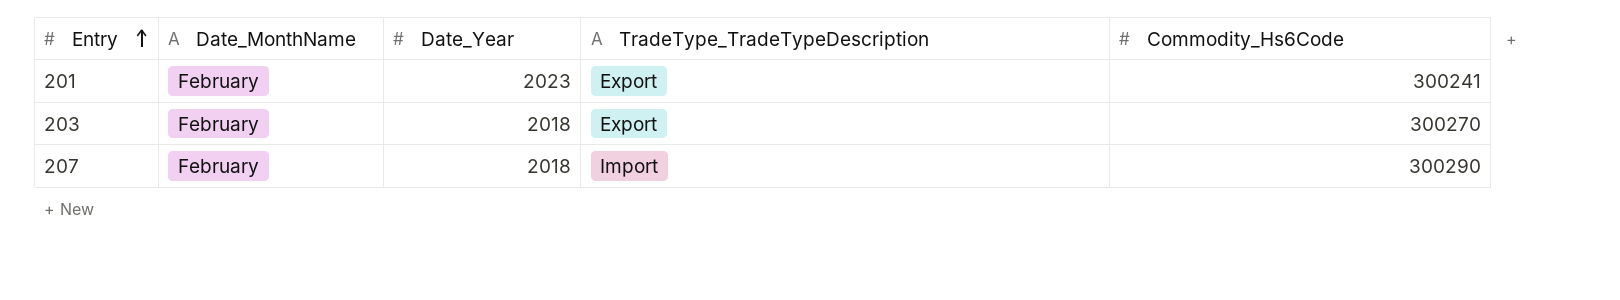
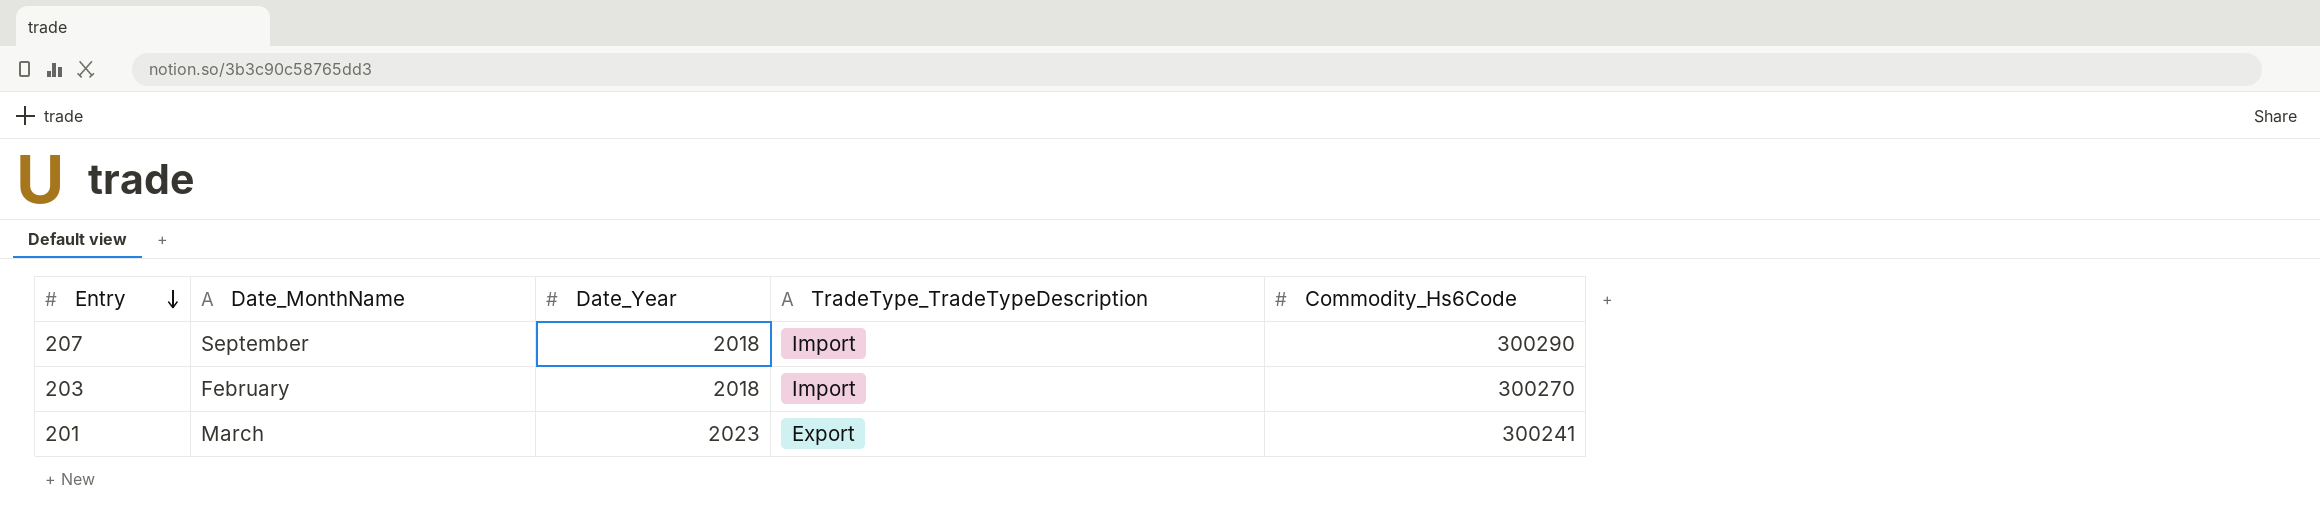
row order: Entry ascending -> Entry descending
207 | Date_MonthName: February -> September
203 | TradeType_TradeTypeDescription: Export -> Import
201 | Date_MonthName: February -> March

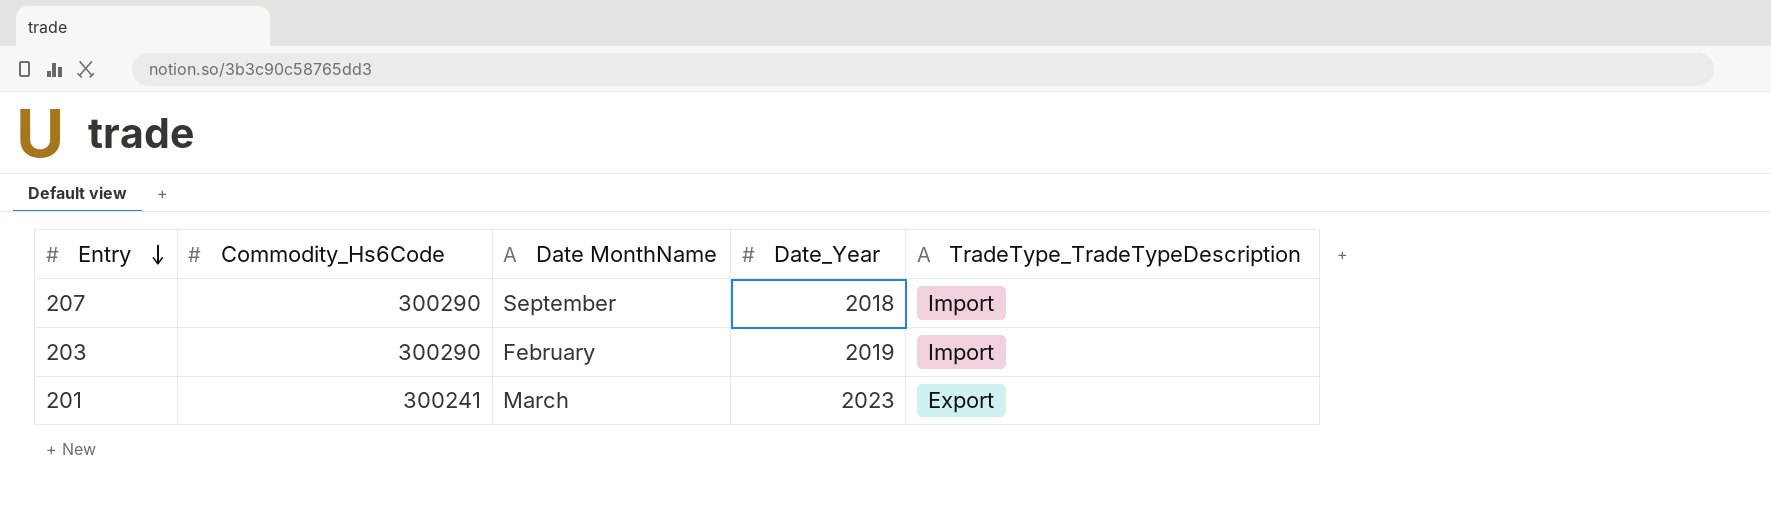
column Commodity_Hs6Code | position: 5 -> 2
column name: Date_MonthName -> Date MonthName
203 | Commodity_Hs6Code: 300270 -> 300290
203 | Date_Year: 2018 -> 2019

